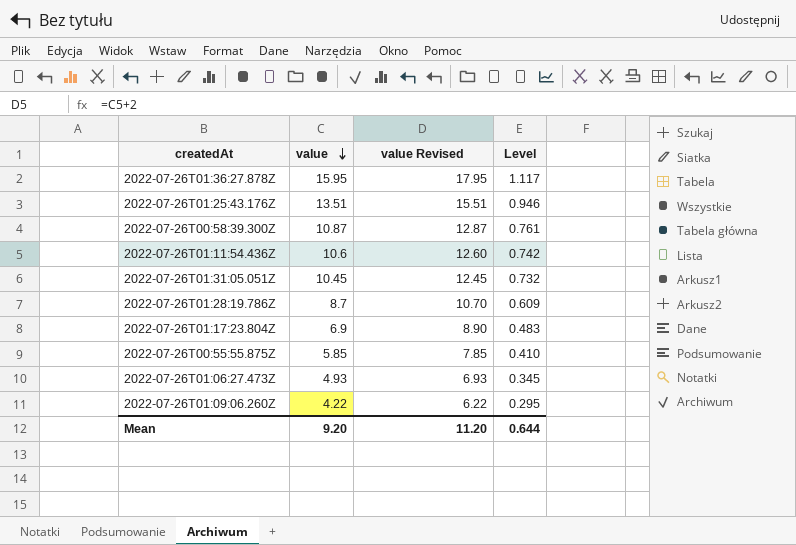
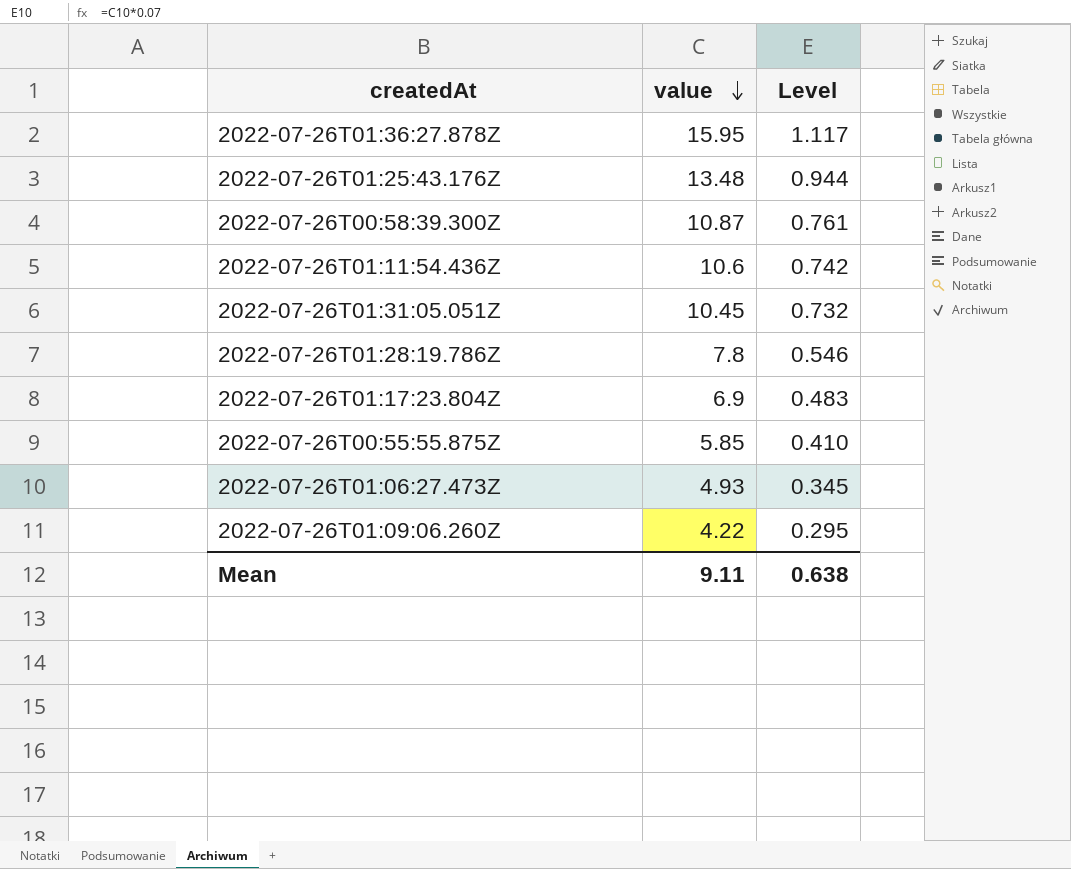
column value Revised | formula: [value] + 2 -> none
2022-07-26T01:25:43.176Z | value: 13.51 -> 13.48
2022-07-26T01:25:43.176Z | Level: 0.946 -> 0.944
2022-07-26T01:28:19.786Z | value: 8.7 -> 7.8
2022-07-26T01:28:19.786Z | Level: 0.609 -> 0.546
Mean | value: 9.20 -> 9.11
Mean | Level: 0.644 -> 0.638

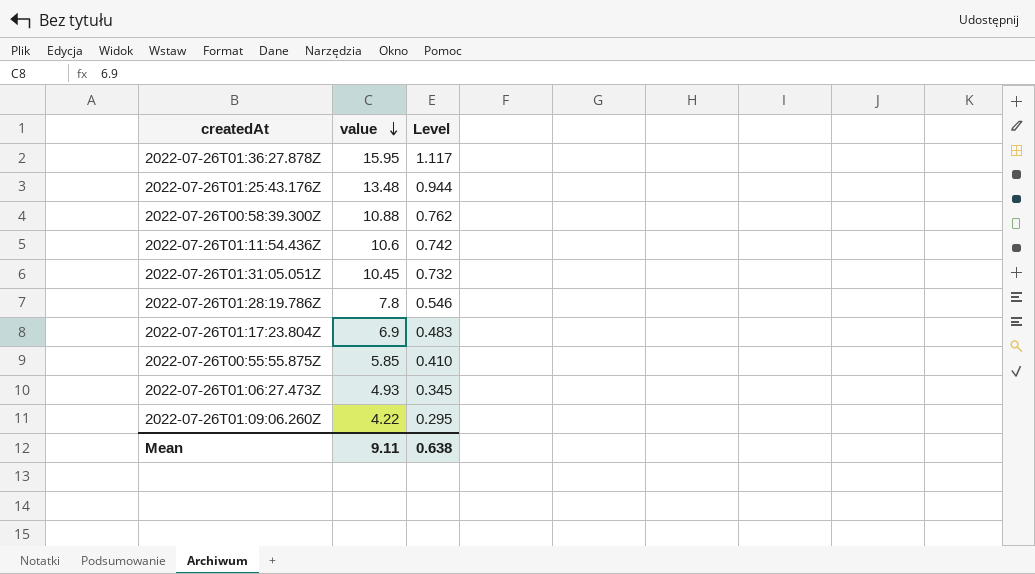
2022-07-26T00:58:39.300Z | value: 10.87 -> 10.88
2022-07-26T00:58:39.300Z | Level: 0.761 -> 0.762

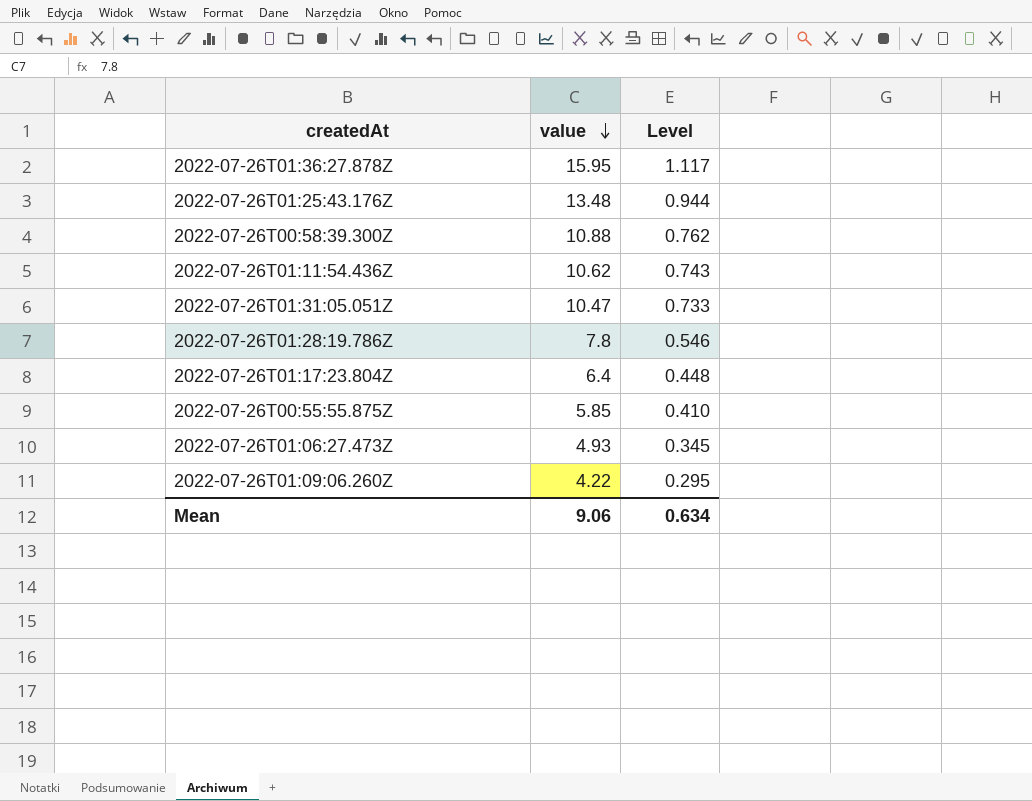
2022-07-26T01:11:54.436Z | value: 10.6 -> 10.62
2022-07-26T01:11:54.436Z | Level: 0.742 -> 0.743
2022-07-26T01:31:05.051Z | value: 10.45 -> 10.47
2022-07-26T01:31:05.051Z | Level: 0.732 -> 0.733
2022-07-26T01:17:23.804Z | value: 6.9 -> 6.4
2022-07-26T01:17:23.804Z | Level: 0.483 -> 0.448
Mean | value: 9.11 -> 9.06
Mean | Level: 0.638 -> 0.634

